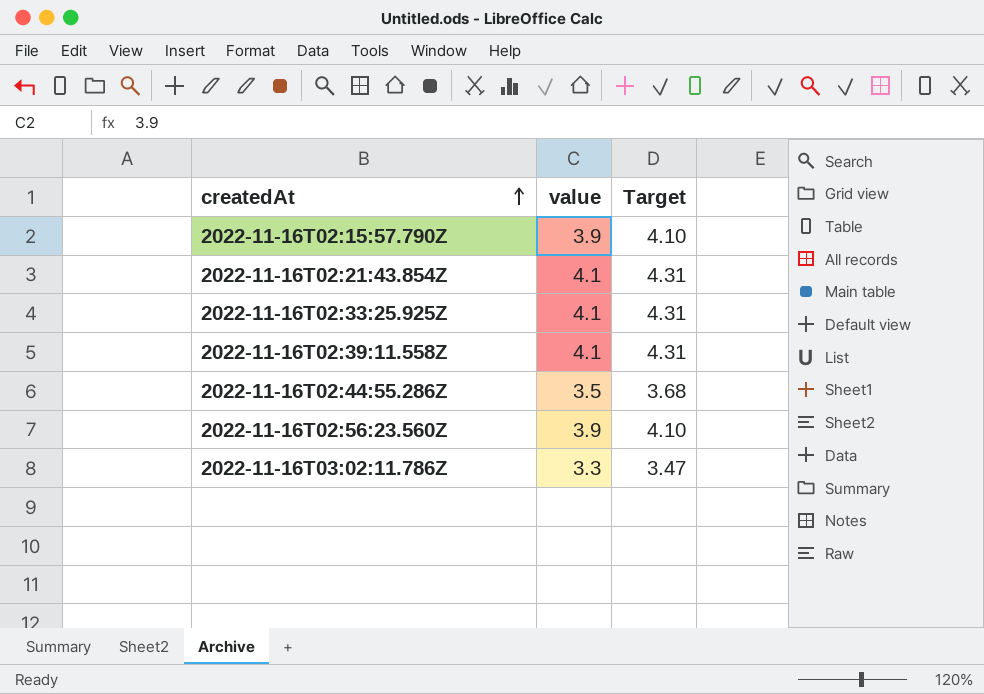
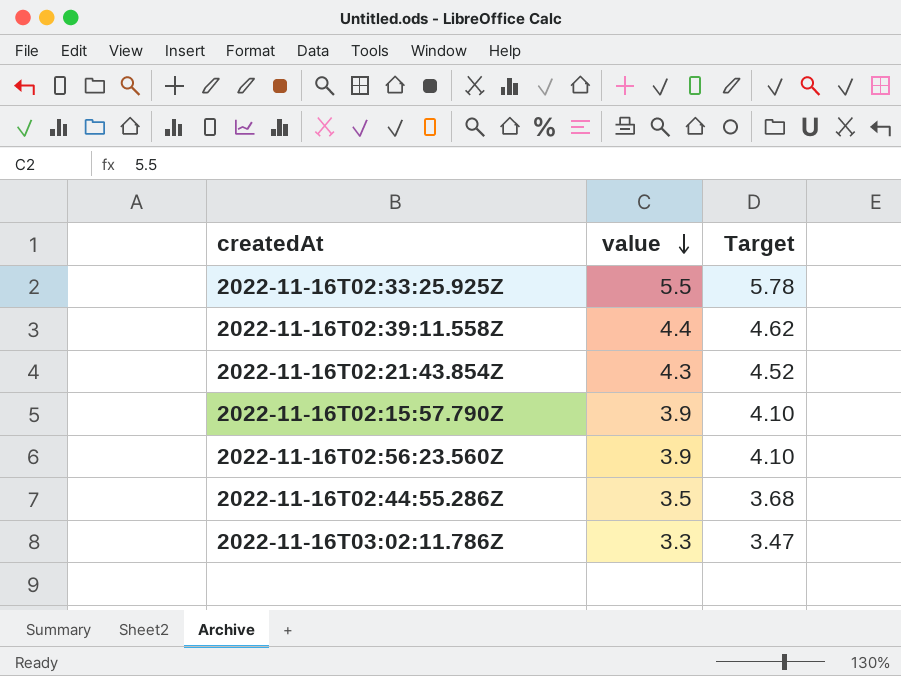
row order: createdAt ascending -> value descending
2022-11-16T02:33:25.925Z | value: 4.1 -> 5.5
2022-11-16T02:33:25.925Z | Target: 4.31 -> 5.78
2022-11-16T02:39:11.558Z | value: 4.1 -> 4.4
2022-11-16T02:39:11.558Z | Target: 4.31 -> 4.62
2022-11-16T02:21:43.854Z | value: 4.1 -> 4.3
2022-11-16T02:21:43.854Z | Target: 4.31 -> 4.52

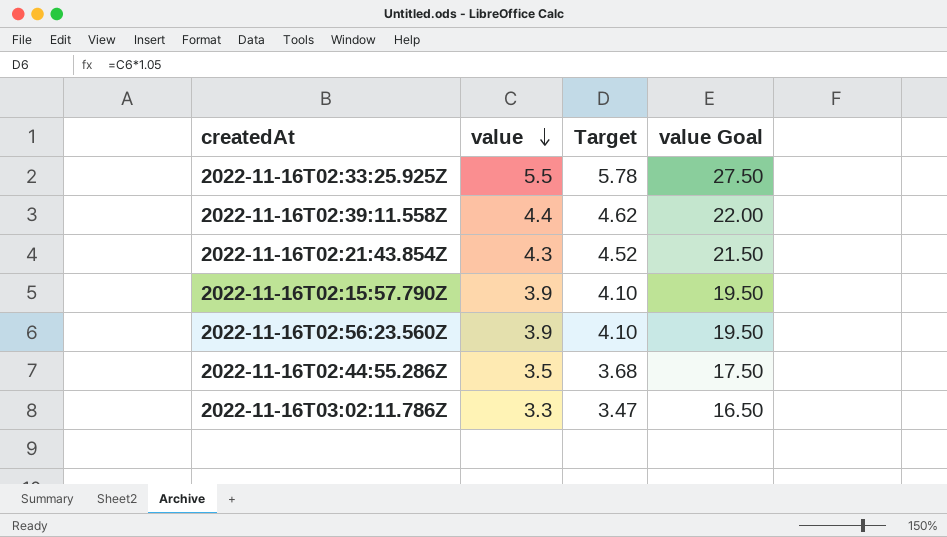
column value Goal | formula: none -> [value] * 5

